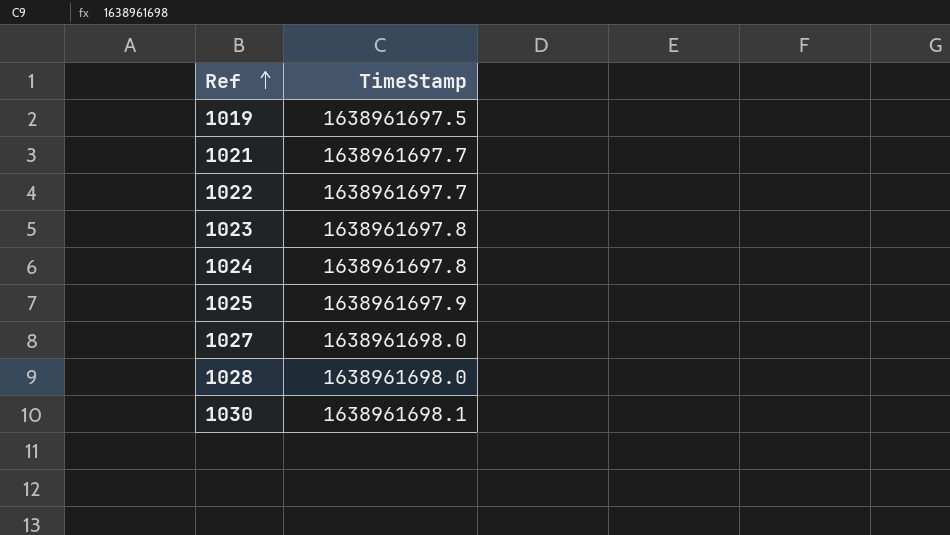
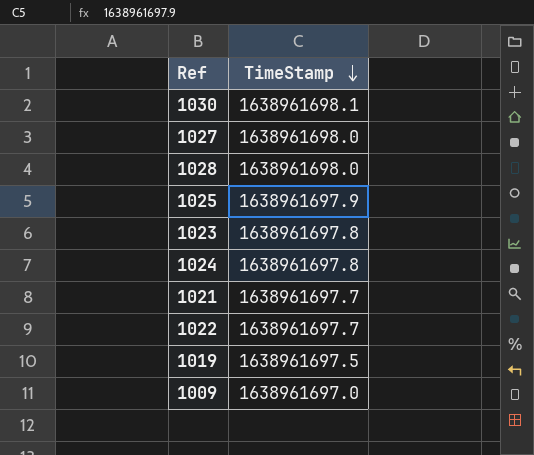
row order: Ref ascending -> TimeStamp descending
row 1009: none -> 1638961697.0

